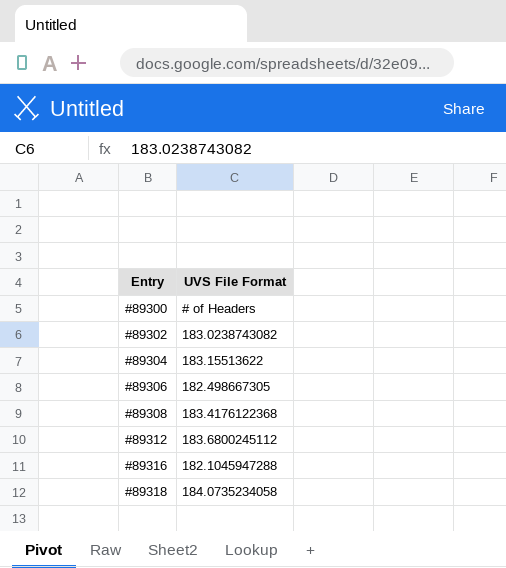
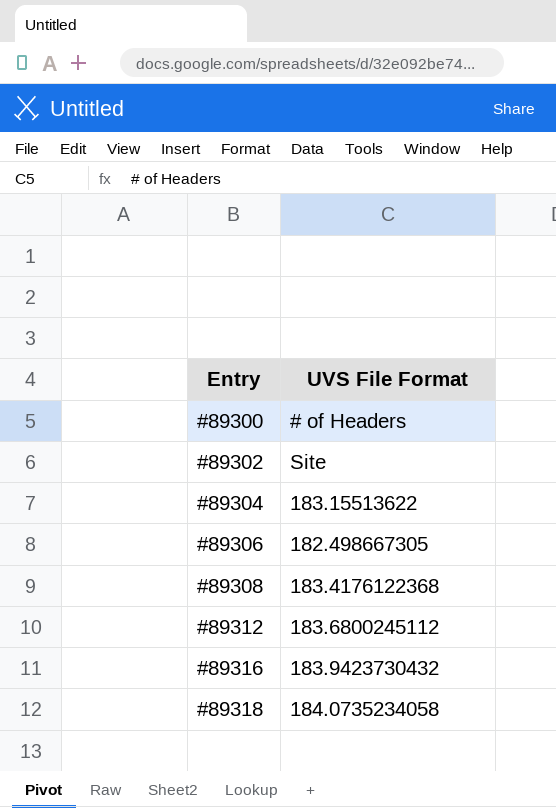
#89302 | UVS File Format: 183.0238743082 -> Site
#89316 | UVS File Format: 182.1045947288 -> 183.9423730432

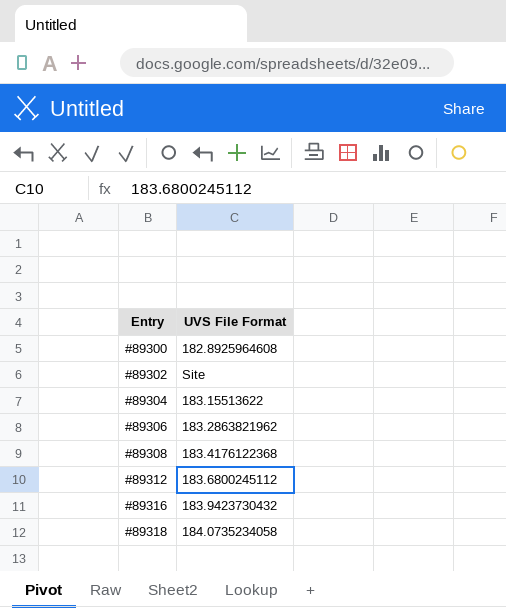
#89300 | UVS File Format: # of Headers -> 182.8925964608
#89306 | UVS File Format: 182.498667305 -> 183.2863821962

